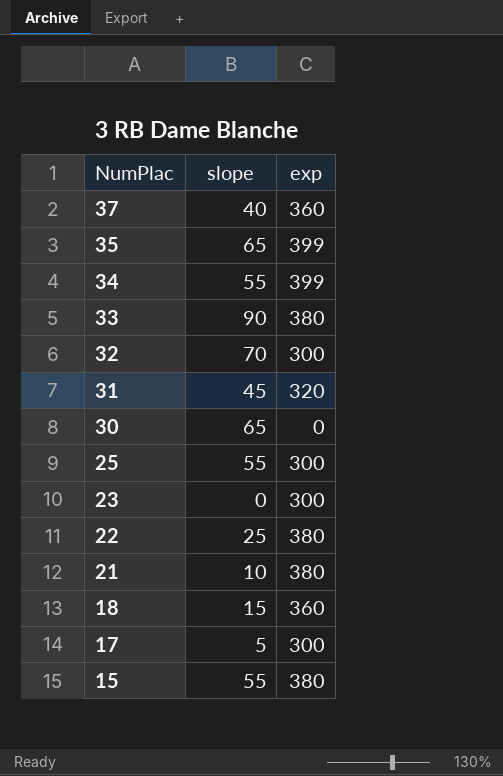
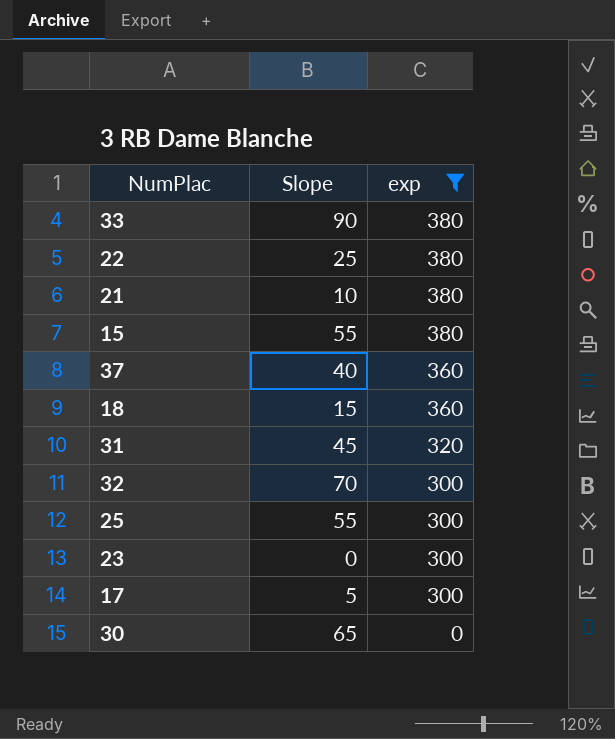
filter: none -> exp != 399
row order: NumPlac descending -> exp descending
column name: slope -> Slope

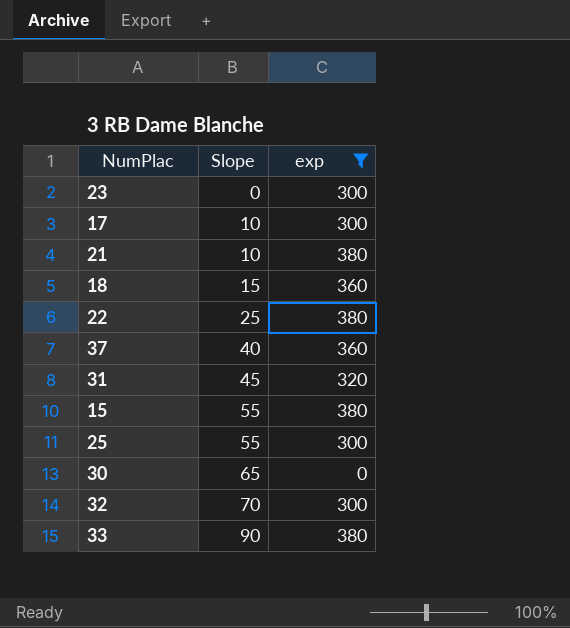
row order: exp descending -> Slope ascending
17 | Slope: 5 -> 10

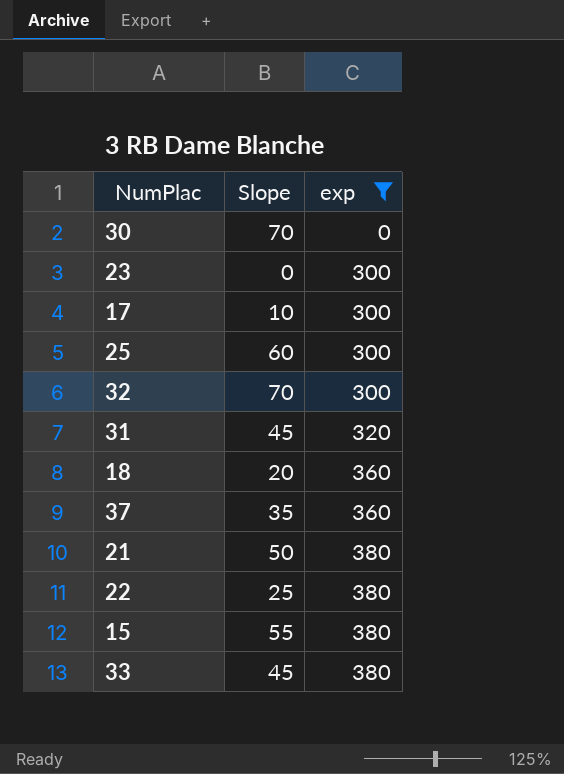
row order: Slope ascending -> exp ascending
30 | Slope: 65 -> 70
25 | Slope: 55 -> 60
18 | Slope: 15 -> 20
37 | Slope: 40 -> 35
21 | Slope: 10 -> 50
33 | Slope: 90 -> 45

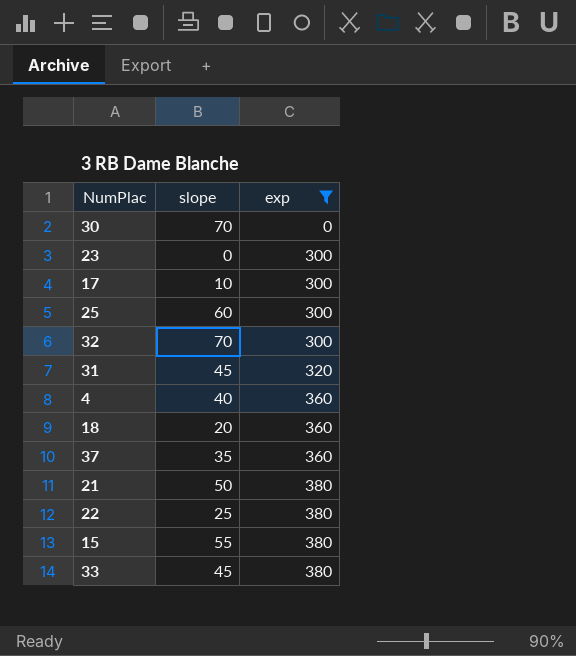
column name: Slope -> slope
row 4: none -> 40 | 360

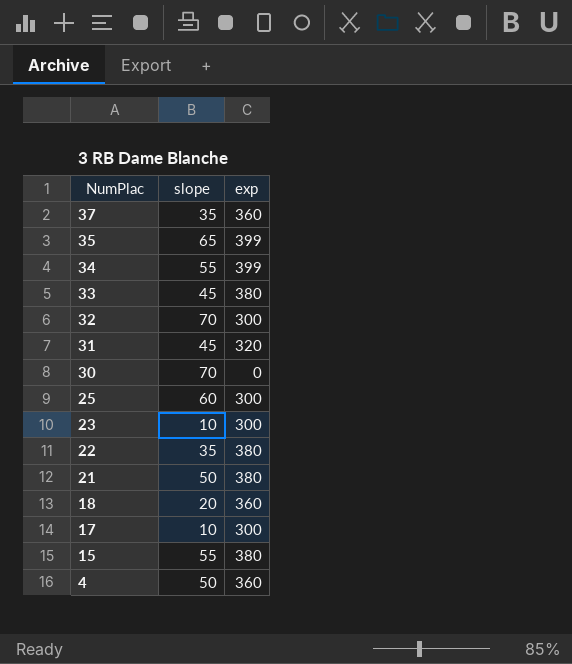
filter: exp != 399 -> none
row order: exp ascending -> NumPlac descending
23 | slope: 0 -> 10
22 | slope: 25 -> 35
4 | slope: 40 -> 50

